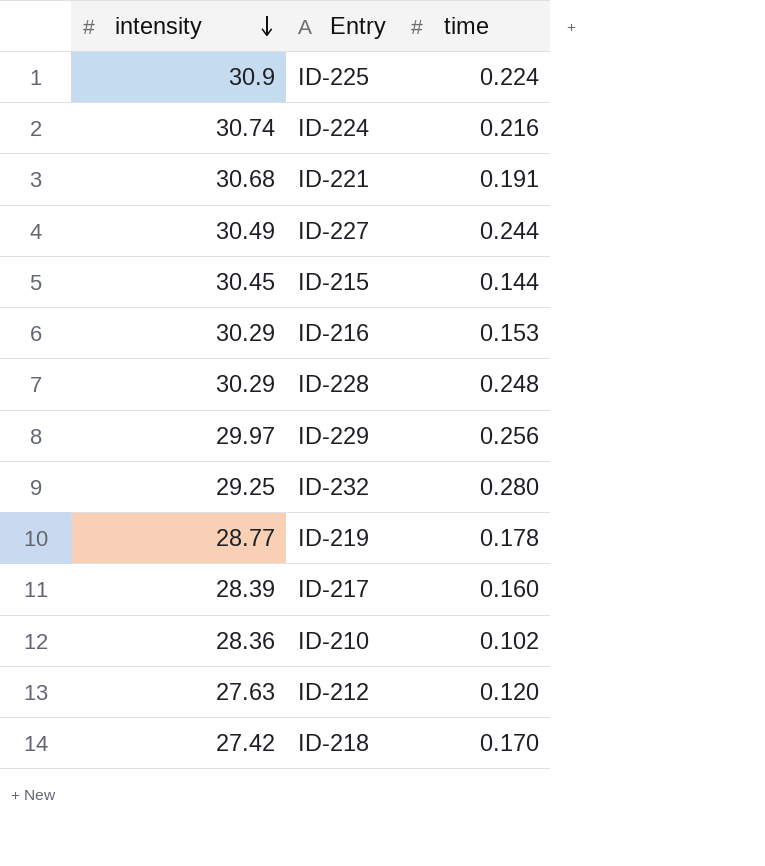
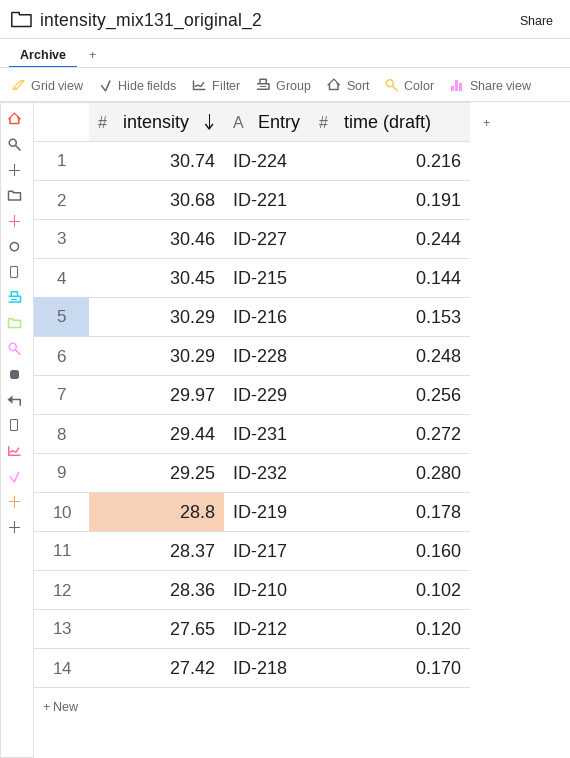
column name: time -> time (draft)
row ID-225: 30.9 | 0.224 -> none
ID-227 | intensity: 30.49 -> 30.46
row ID-231: none -> 29.44 | 0.272
ID-219 | intensity: 28.77 -> 28.8
ID-217 | intensity: 28.39 -> 28.37
ID-212 | intensity: 27.63 -> 27.65

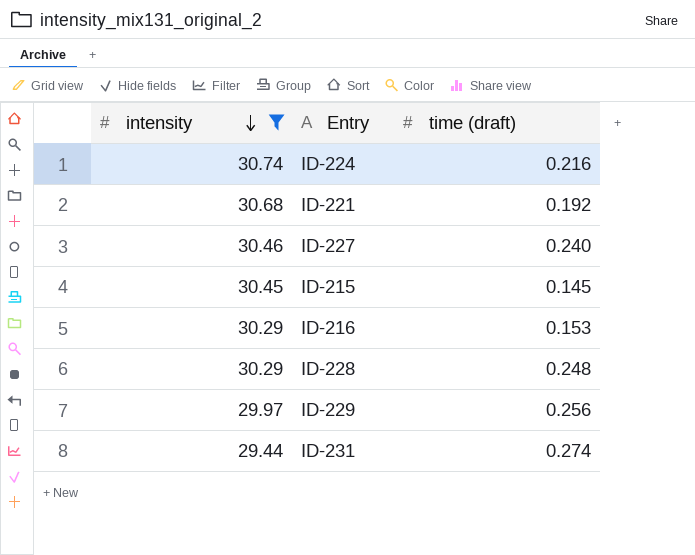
filter: none -> intensity >= 29.44
ID-221 | time (draft): 0.191 -> 0.192
ID-227 | time (draft): 0.244 -> 0.240
ID-215 | time (draft): 0.144 -> 0.145
ID-231 | time (draft): 0.272 -> 0.274

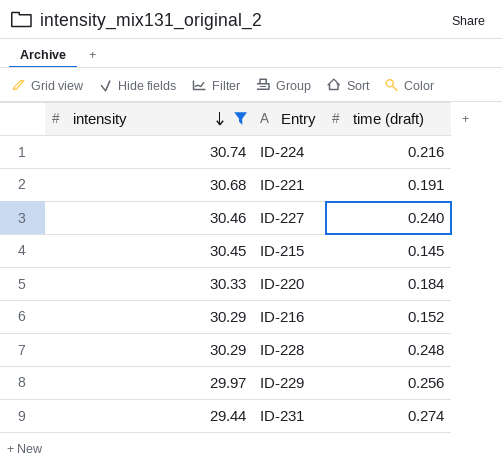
ID-221 | time (draft): 0.192 -> 0.191
row ID-220: none -> 30.33 | 0.184
ID-216 | time (draft): 0.153 -> 0.152

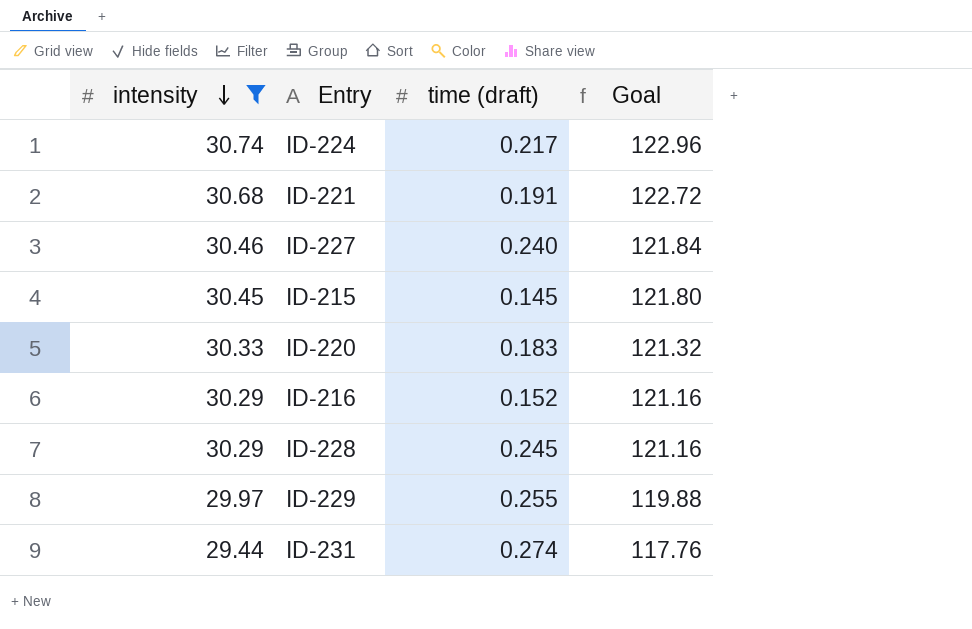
column Goal | formula: none -> [intensity] * 4
ID-224 | time (draft): 0.216 -> 0.217
ID-220 | time (draft): 0.184 -> 0.183
ID-228 | time (draft): 0.248 -> 0.245
ID-229 | time (draft): 0.256 -> 0.255

